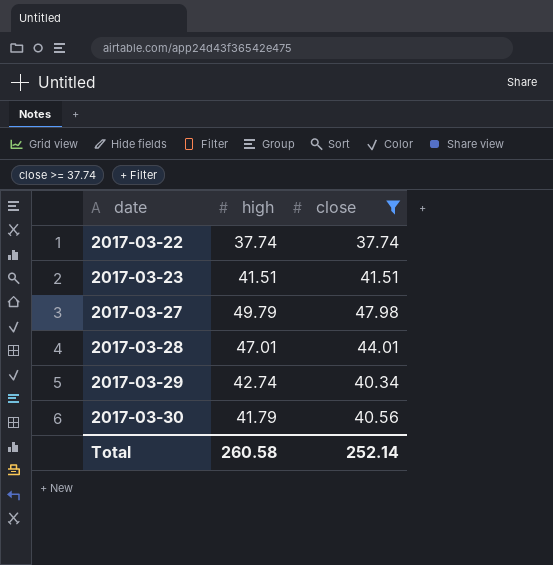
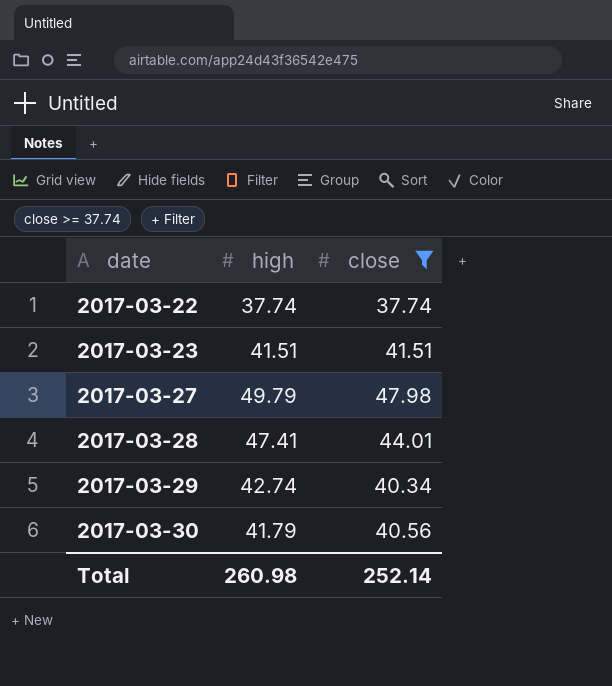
2017-03-28 | high: 47.01 -> 47.41
Total | high: 260.58 -> 260.98

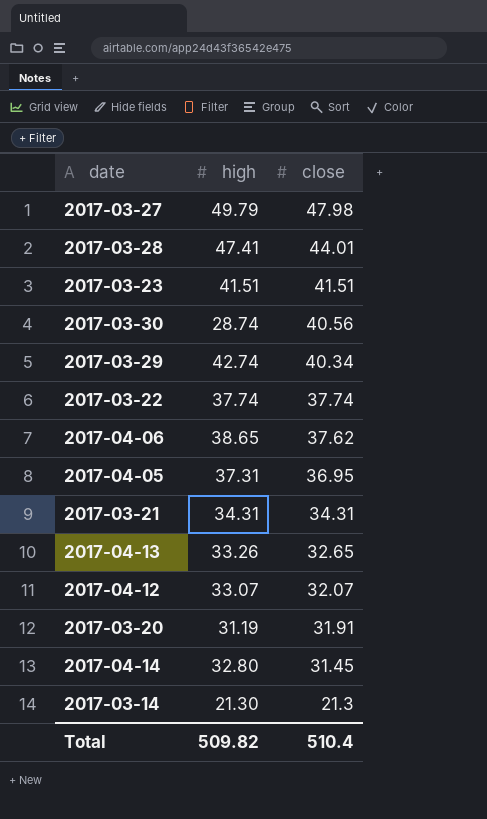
filter: close >= 37.74 -> none
row order: date ascending -> close descending
2017-03-30 | high: 41.79 -> 28.74
Total | high: 260.98 -> 509.82
Total | close: 252.14 -> 510.4

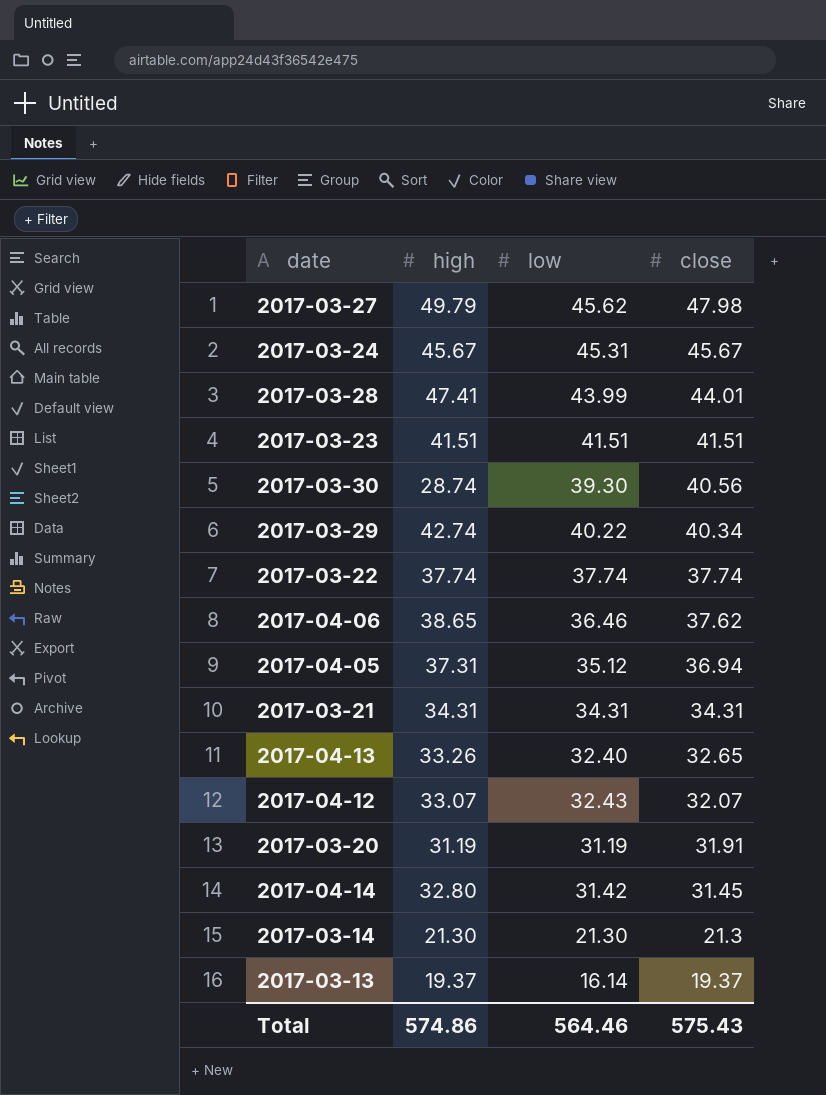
column low | position: none -> 3
row 2017-03-24: none -> 45.67 | 45.31 | 45.67
2017-04-05 | close: 36.95 -> 36.94
row 2017-03-13: none -> 19.37 | 16.14 | 19.37
Total | high: 509.82 -> 574.86
Total | close: 510.4 -> 575.43

